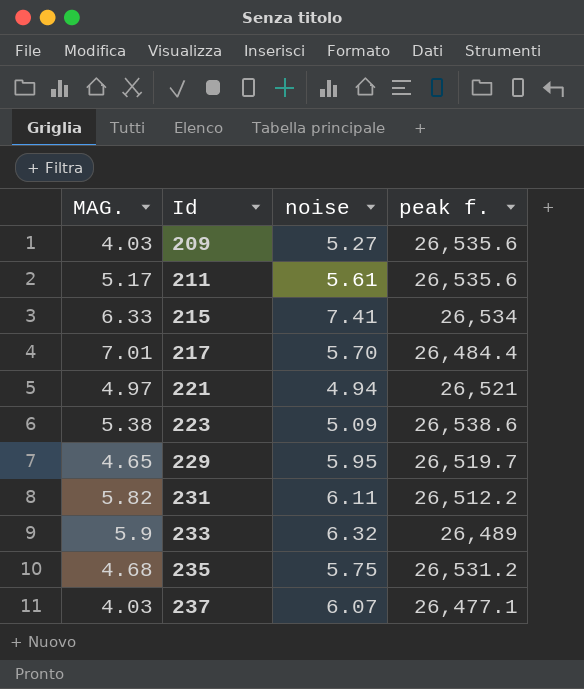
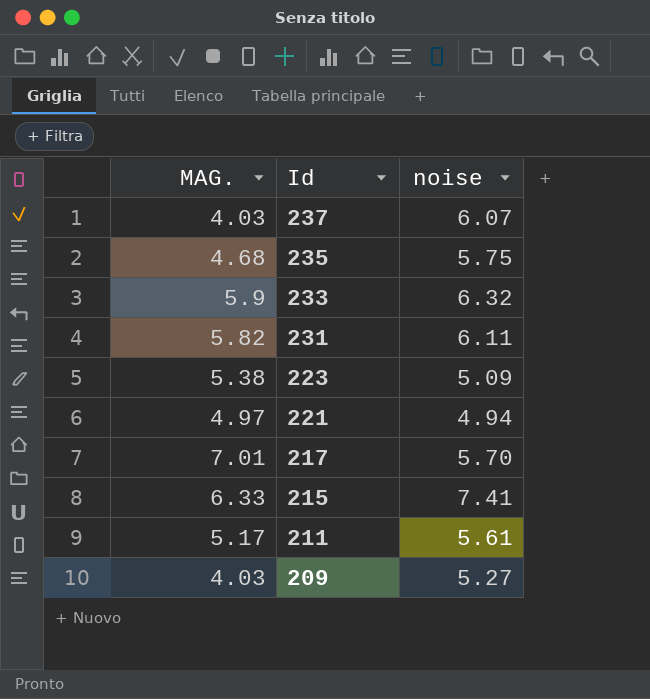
row order: Id ascending -> Id descending
column peak f. | position: 4 -> none
row 229: 4.65 | 5.95 | 26,519.7 -> none

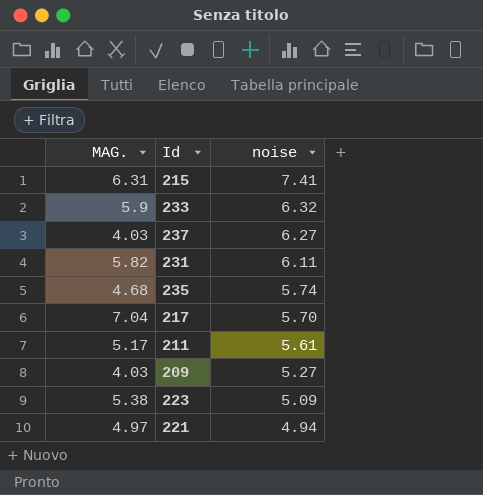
row order: Id descending -> noise descending
215 | MAG.: 6.33 -> 6.31
237 | noise: 6.07 -> 6.27
235 | noise: 5.75 -> 5.74
217 | MAG.: 7.01 -> 7.04

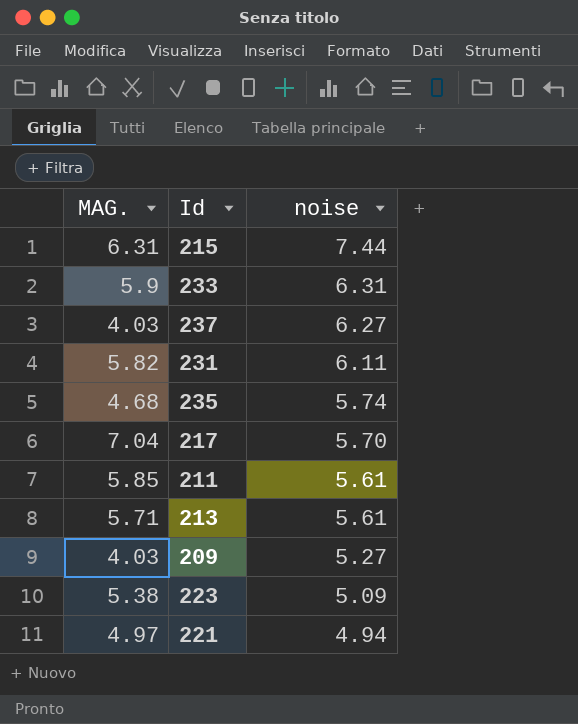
215 | noise: 7.41 -> 7.44
233 | noise: 6.32 -> 6.31
211 | MAG.: 5.17 -> 5.85
row 213: none -> 5.71 | 5.61

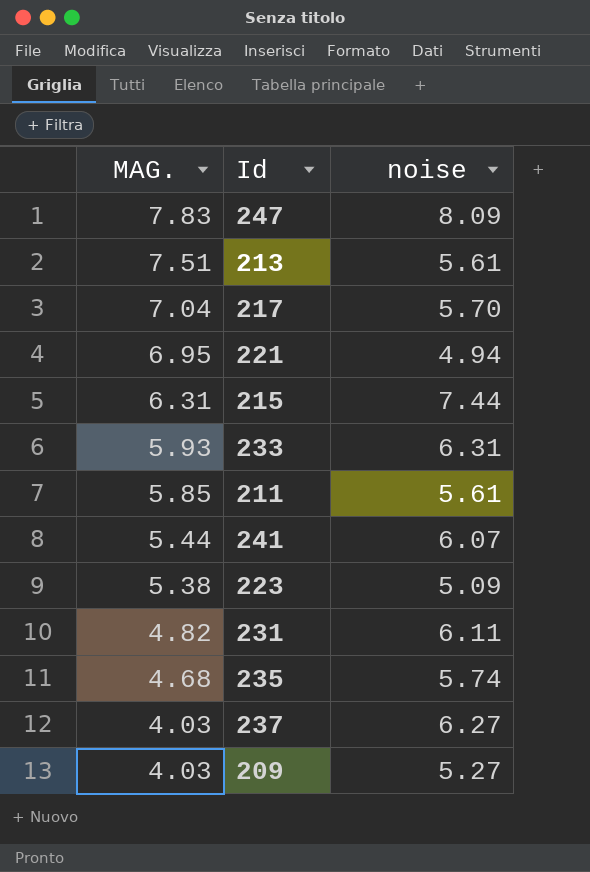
row order: noise descending -> MAG. descending
row 247: none -> 7.83 | 8.09
213 | MAG.: 5.71 -> 7.51
221 | MAG.: 4.97 -> 6.95
233 | MAG.: 5.9 -> 5.93
row 241: none -> 5.44 | 6.07
231 | MAG.: 5.82 -> 4.82

